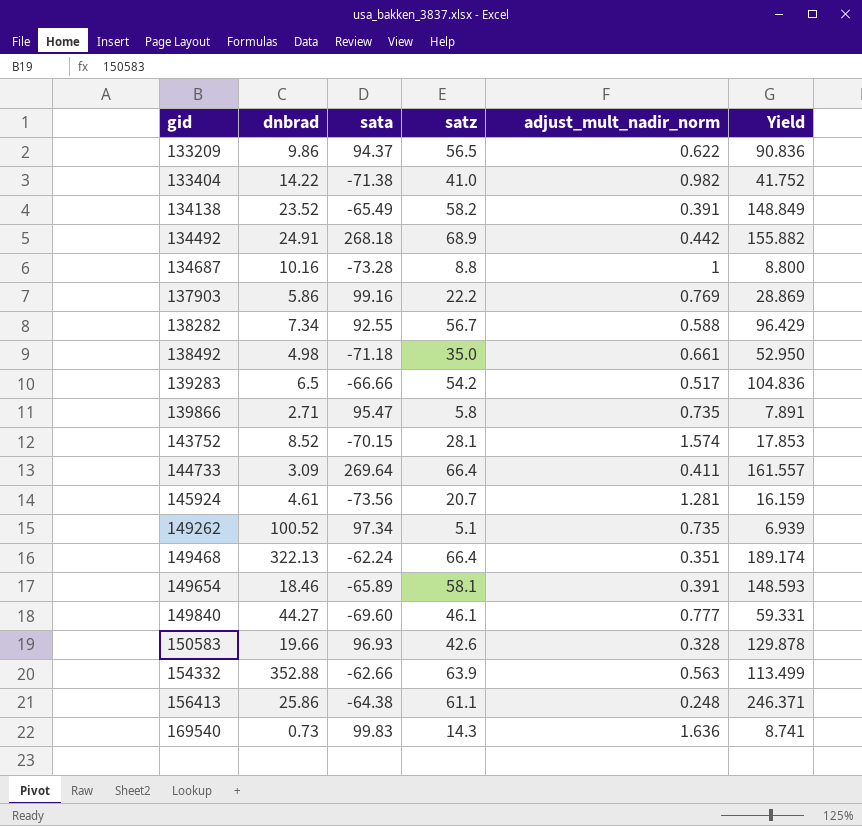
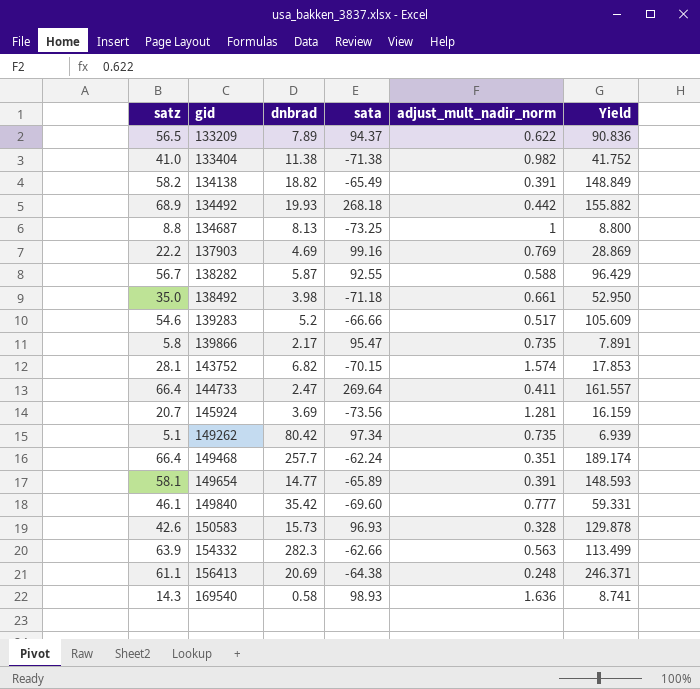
column satz | position: 4 -> 1
133209 | dnbrad: 9.86 -> 7.89
133404 | dnbrad: 14.22 -> 11.38
134138 | dnbrad: 23.52 -> 18.82
134492 | dnbrad: 24.91 -> 19.93
134687 | dnbrad: 10.16 -> 8.13
134687 | sata: -73.28 -> -73.25
137903 | dnbrad: 5.86 -> 4.69
138282 | dnbrad: 7.34 -> 5.87
138492 | dnbrad: 4.98 -> 3.98
139283 | satz: 54.2 -> 54.6
139283 | dnbrad: 6.5 -> 5.2
139283 | Yield: 104.836 -> 105.609
139866 | dnbrad: 2.71 -> 2.17
143752 | dnbrad: 8.52 -> 6.82
144733 | dnbrad: 3.09 -> 2.47
145924 | dnbrad: 4.61 -> 3.69
149262 | dnbrad: 100.52 -> 80.42
149468 | dnbrad: 322.13 -> 257.7
149654 | dnbrad: 18.46 -> 14.77
149840 | dnbrad: 44.27 -> 35.42
150583 | dnbrad: 19.66 -> 15.73
154332 | dnbrad: 352.88 -> 282.3
156413 | dnbrad: 25.86 -> 20.69
169540 | dnbrad: 0.73 -> 0.58
169540 | sata: 99.83 -> 98.93

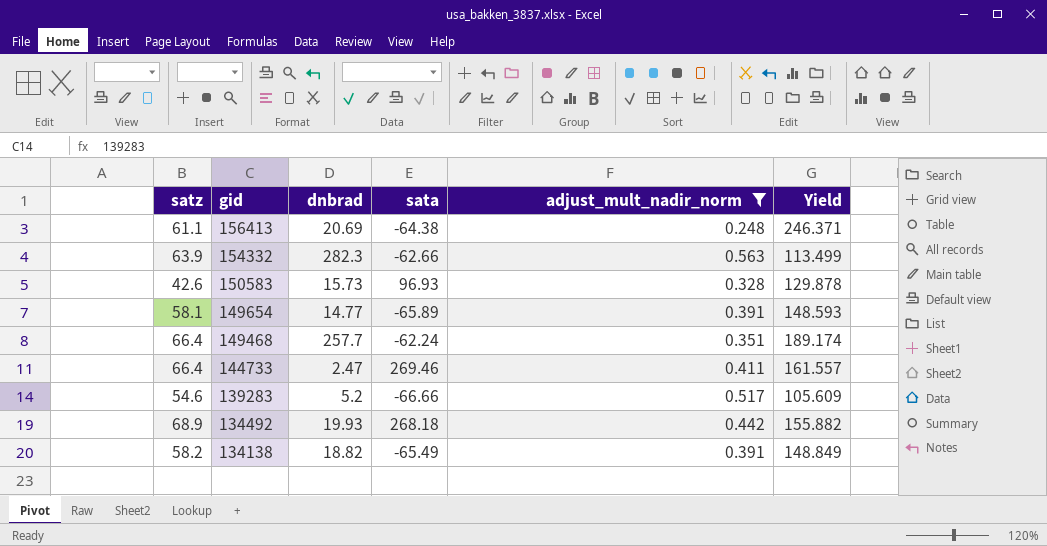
filter: none -> adjust_mult_nadir_norm <= 0.563
row order: gid ascending -> gid descending
144733 | sata: 269.64 -> 269.46

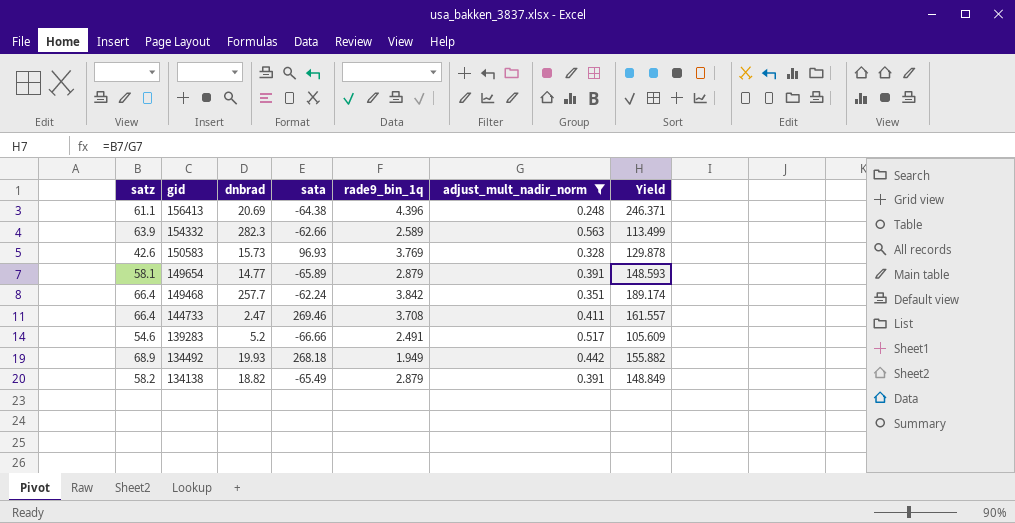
column rade9_bin_1q | position: none -> 5

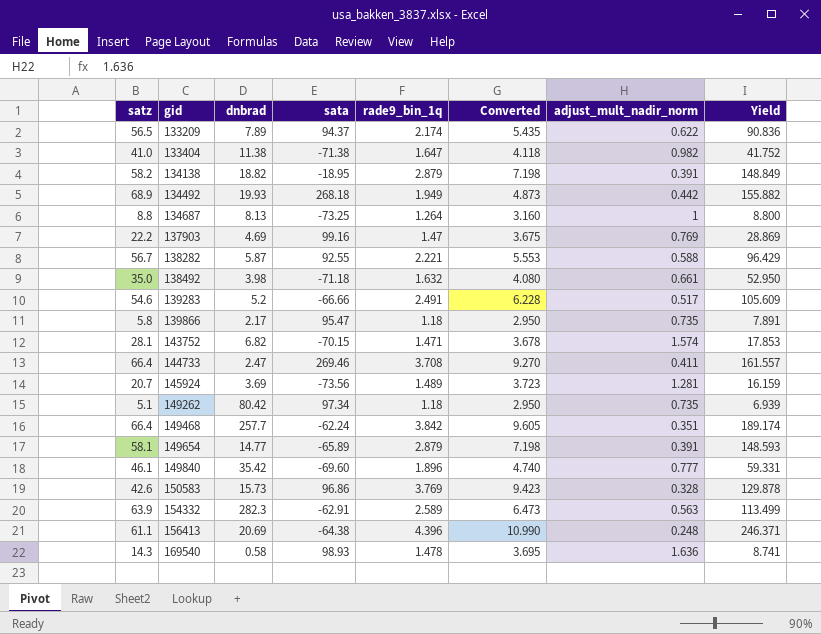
filter: adjust_mult_nadir_norm <= 0.563 -> none
row order: gid descending -> gid ascending
column Converted | formula: none -> [rade9_bin_1q] * 2.5
134138 | sata: -65.49 -> -18.95
150583 | sata: 96.93 -> 96.86
154332 | sata: -62.66 -> -62.91

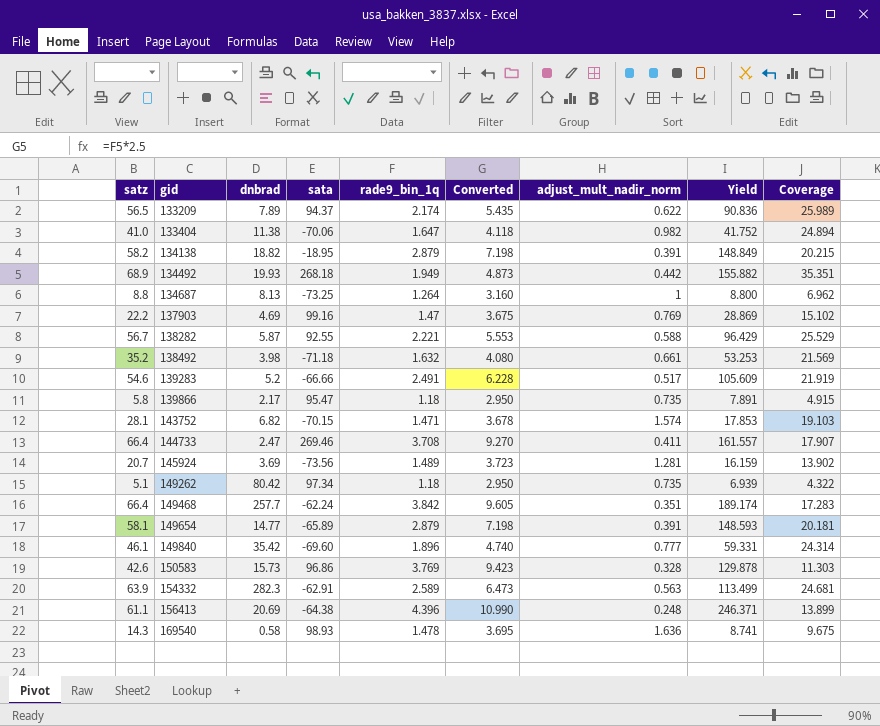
column Coverage | formula: none -> [satz] / [rade9_bin_1q]
133404 | sata: -71.38 -> -70.06
138492 | satz: 35.0 -> 35.2
138492 | Yield: 52.950 -> 53.253

